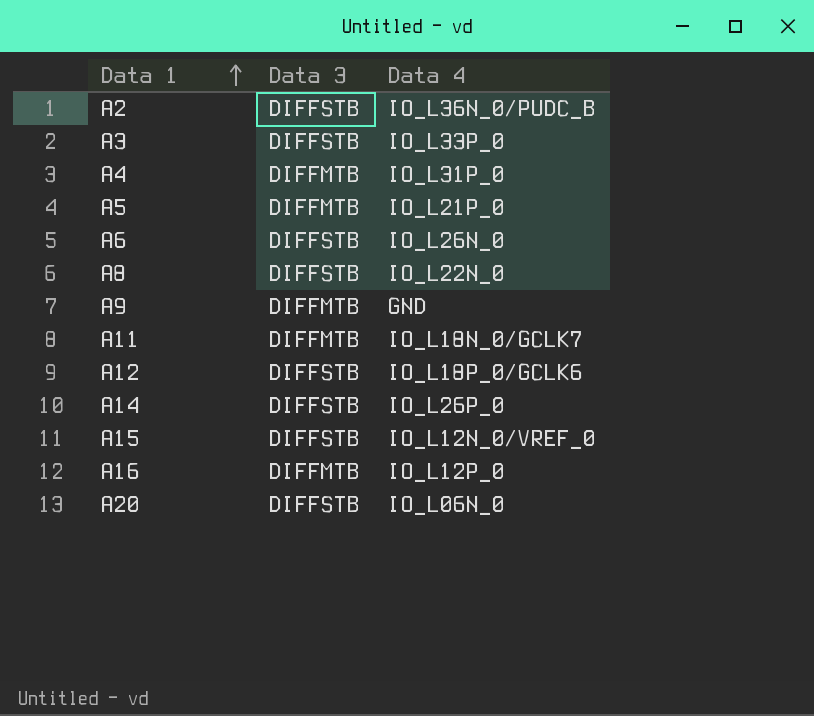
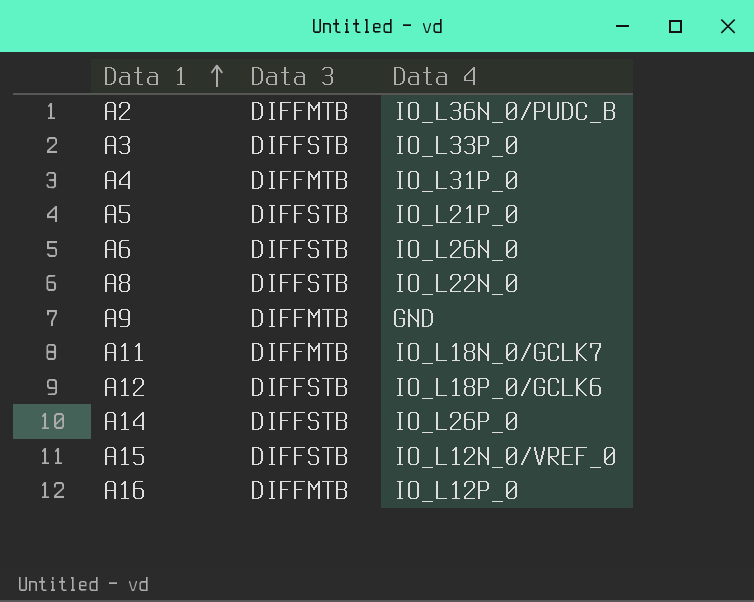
row A20: DIFFSTB | IO_L06N_0 -> none
A2 | Data 3: DIFFSTB -> DIFFMTB
A5 | Data 3: DIFFMTB -> DIFFSTB

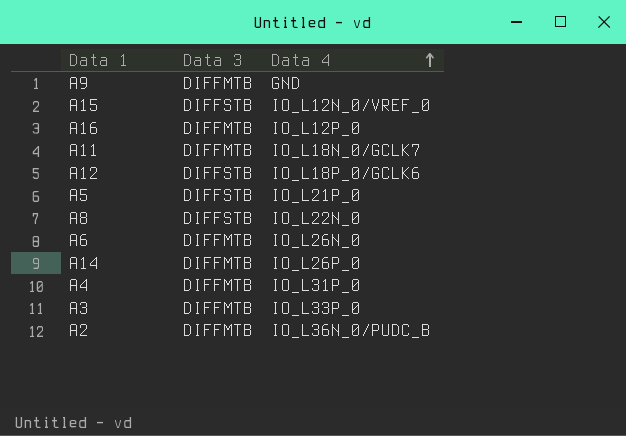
row order: Data 1 ascending -> Data 4 ascending
A6 | Data 3: DIFFSTB -> DIFFMTB
A14 | Data 3: DIFFSTB -> DIFFMTB
A3 | Data 3: DIFFSTB -> DIFFMTB

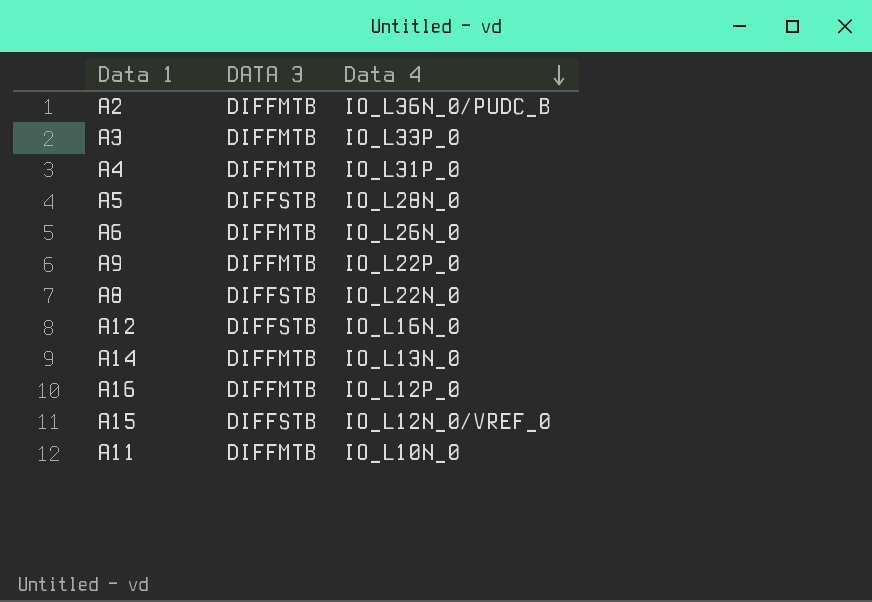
row order: Data 4 ascending -> Data 4 descending
column name: Data 3 -> DATA 3
A5 | Data 4: IO_L21P_0 -> IO_L28N_0
A9 | Data 4: GND -> IO_L22P_0
A12 | Data 4: IO_L18P_0/GCLK6 -> IO_L16N_0
A14 | Data 4: IO_L26P_0 -> IO_L13N_0
A11 | Data 4: IO_L18N_0/GCLK7 -> IO_L10N_0

